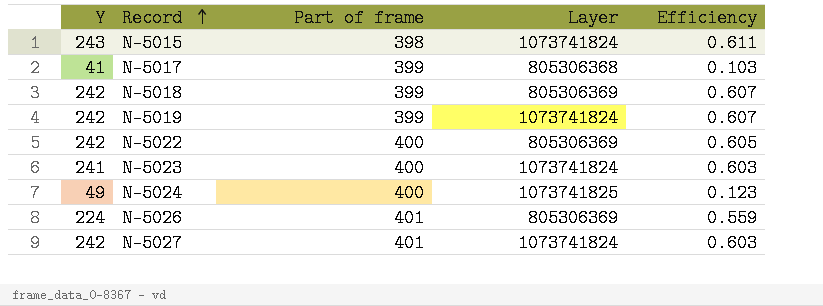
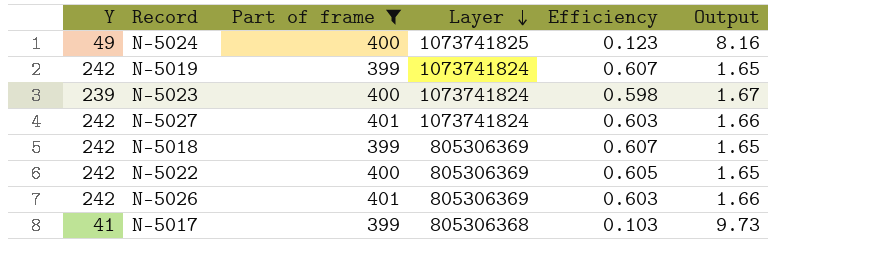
filter: none -> Part of frame != 398
row order: Record ascending -> Layer descending
column Output | formula: none -> [Part of frame] / [Y]
N-5023 | Y: 241 -> 239
N-5023 | Efficiency: 0.603 -> 0.598
N-5026 | Y: 224 -> 242
N-5026 | Efficiency: 0.559 -> 0.603

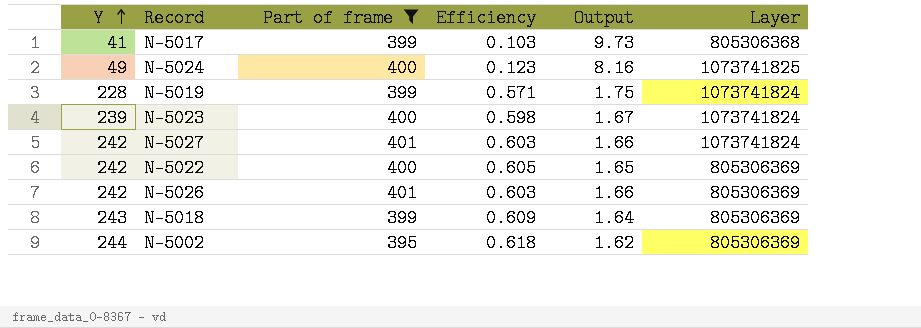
row order: Layer descending -> Y ascending
column Layer | position: 4 -> 6
N-5019 | Y: 242 -> 228
N-5019 | Efficiency: 0.607 -> 0.571
N-5019 | Output: 1.65 -> 1.75
N-5018 | Y: 242 -> 243
N-5018 | Efficiency: 0.607 -> 0.609
N-5018 | Output: 1.65 -> 1.64
row N-5002: none -> 244 | 395 | 0.618 | 1.62 | 805306369

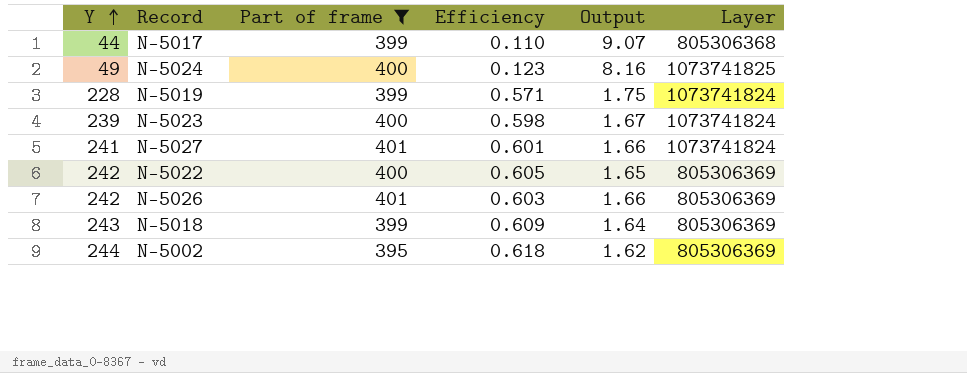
N-5017 | Y: 41 -> 44
N-5017 | Efficiency: 0.103 -> 0.110
N-5017 | Output: 9.73 -> 9.07
N-5027 | Y: 242 -> 241
N-5027 | Efficiency: 0.603 -> 0.601

